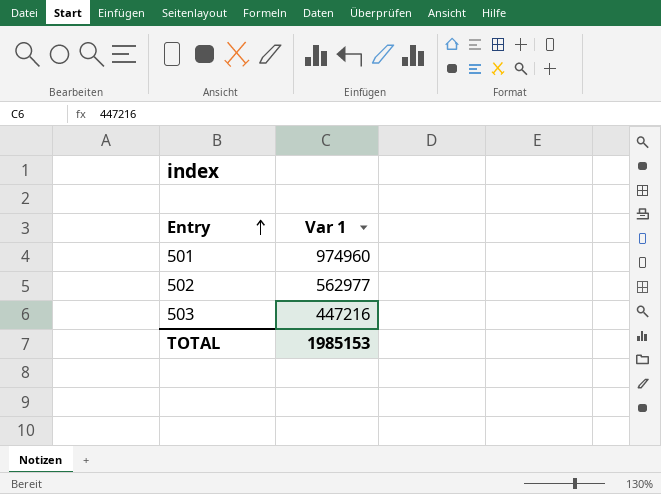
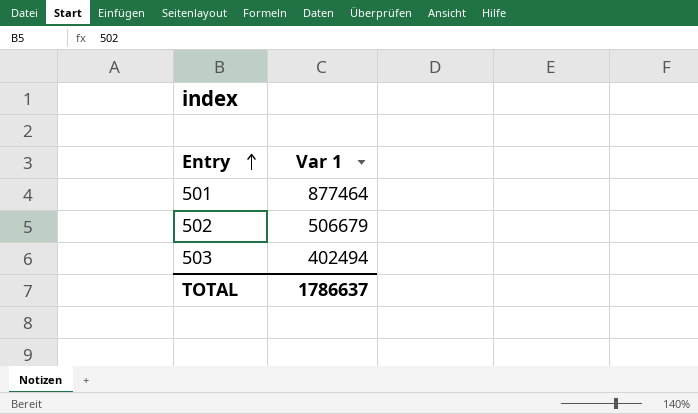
501 | Var 1: 974960 -> 877464
502 | Var 1: 562977 -> 506679
503 | Var 1: 447216 -> 402494
TOTAL | Var 1: 1985153 -> 1786637

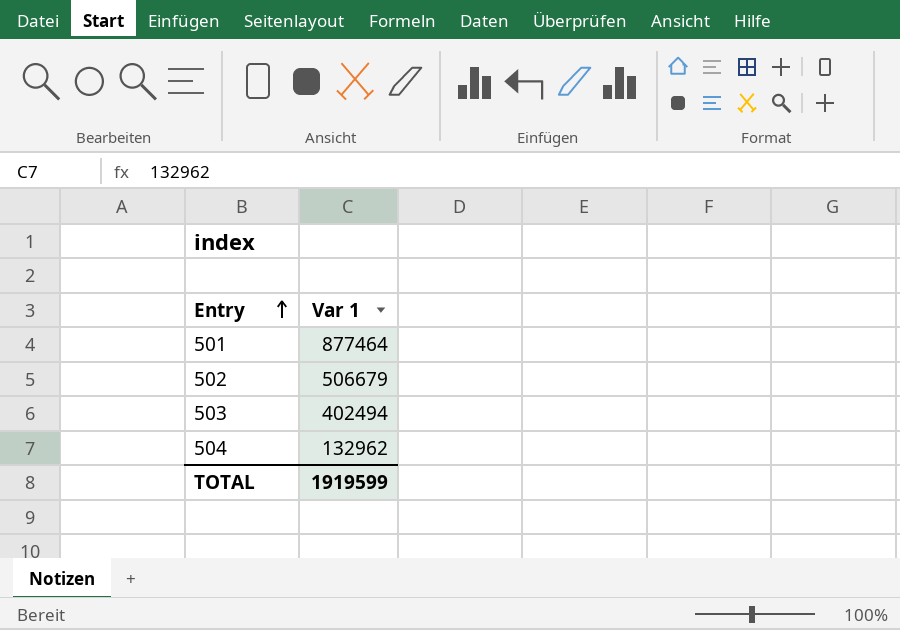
row 504: none -> 132962
TOTAL | Var 1: 1786637 -> 1919599

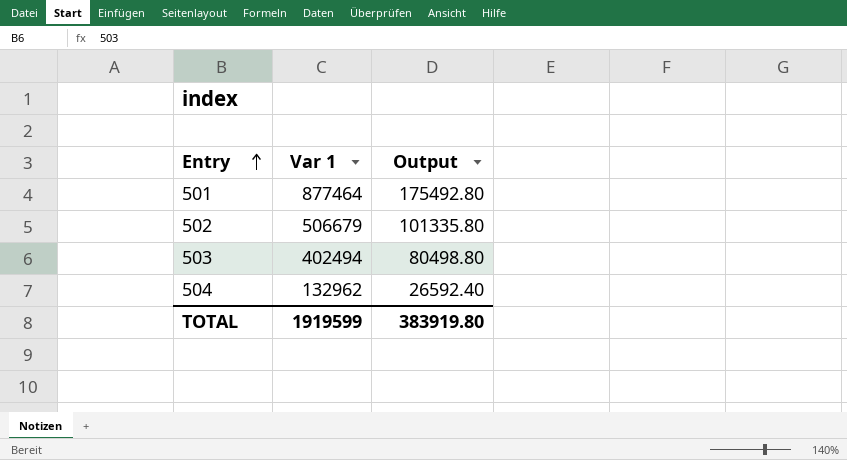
column Output | formula: none -> [Var 1] * 0.2

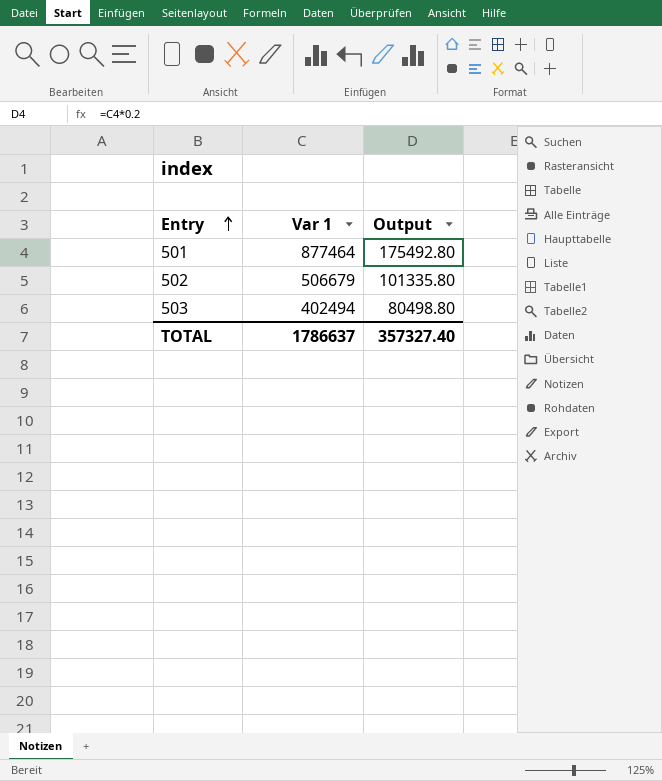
row 504: 132962 | 26592.40 -> none
TOTAL | Var 1: 1919599 -> 1786637
TOTAL | Output: 383919.80 -> 357327.40

